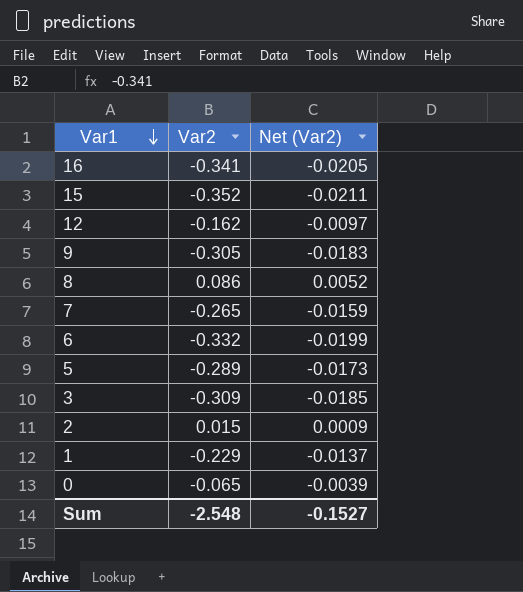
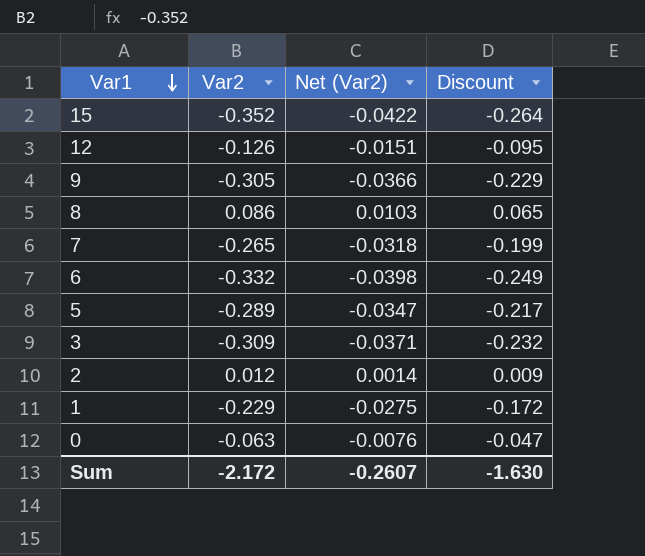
column Net (Var2) | formula: [Var2] * 0.06 -> [Var2] * 0.12
column Discount | formula: none -> [Var2] * 0.75
row 16: -0.341 | -0.0205 -> none
12 | Var2: -0.162 -> -0.126
2 | Var2: 0.015 -> 0.012
0 | Var2: -0.065 -> -0.063
Sum | Var2: -2.548 -> -2.172
Sum | Net (Var2): -0.1527 -> -0.2607

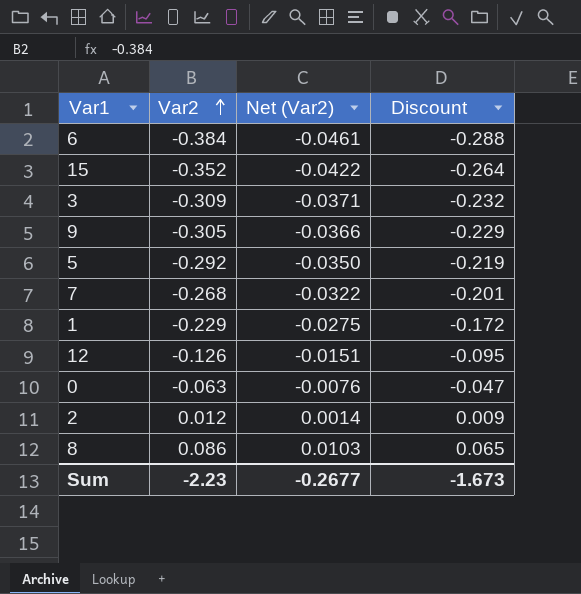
row order: Var1 descending -> Var2 ascending
6 | Var2: -0.332 -> -0.384
6 | Net (Var2): -0.0398 -> -0.0461
6 | Discount: -0.249 -> -0.288
5 | Var2: -0.289 -> -0.292
5 | Net (Var2): -0.0347 -> -0.0350
5 | Discount: -0.217 -> -0.219
7 | Var2: -0.265 -> -0.268
7 | Net (Var2): -0.0318 -> -0.0322
7 | Discount: -0.199 -> -0.201
Sum | Var2: -2.172 -> -2.23
Sum | Net (Var2): -0.2607 -> -0.2677
Sum | Discount: -1.630 -> -1.673

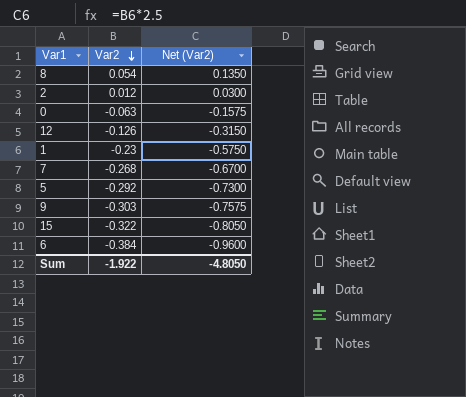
row order: Var2 ascending -> Var2 descending
column Discount | formula: [Var2] * 0.75 -> none
column Net (Var2) | formula: [Var2] * 0.12 -> [Var2] * 2.5
row 3: -0.309 | -0.0371 | -0.232 -> none
8 | Var2: 0.086 -> 0.054
1 | Var2: -0.229 -> -0.23
9 | Var2: -0.305 -> -0.303
15 | Var2: -0.352 -> -0.322
Sum | Var2: -2.23 -> -1.922
Sum | Net (Var2): -0.2677 -> -4.8050

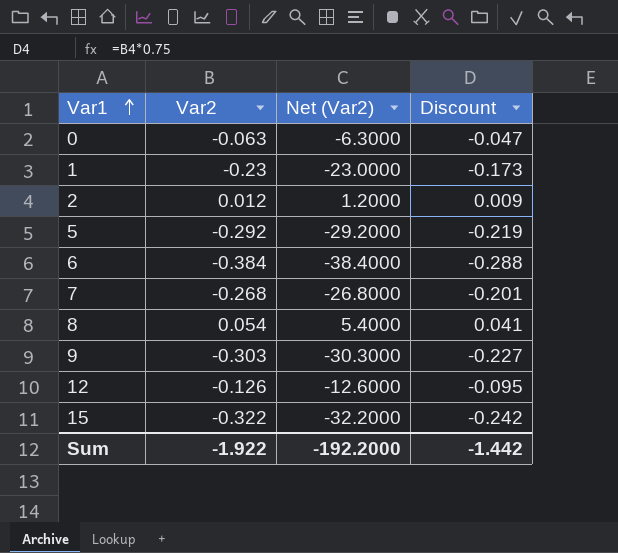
row order: Var2 descending -> Var1 ascending
column Net (Var2) | formula: [Var2] * 2.5 -> [Var2] * 100
column Discount | formula: none -> [Var2] * 0.75
Sum | Net (Var2): -4.8050 -> -192.2000

